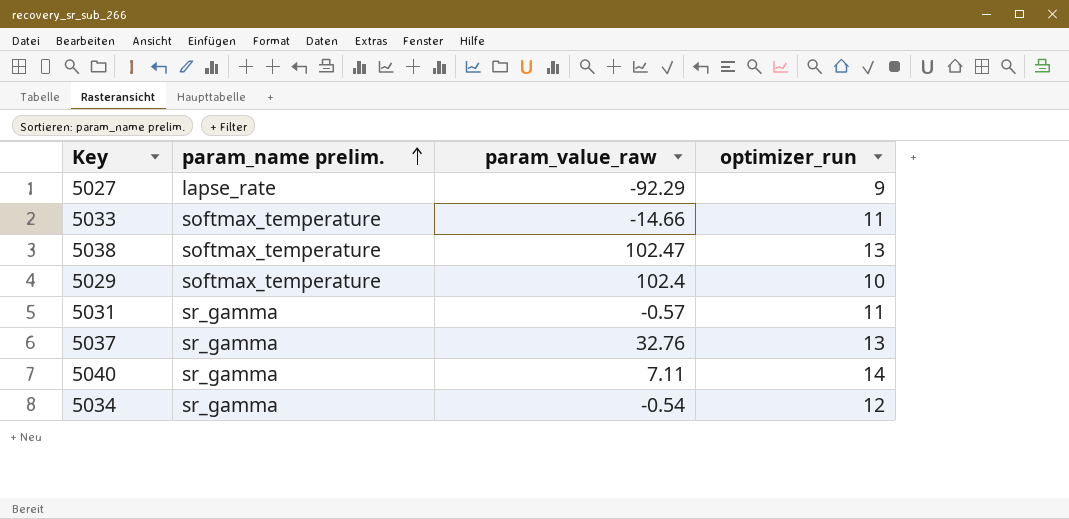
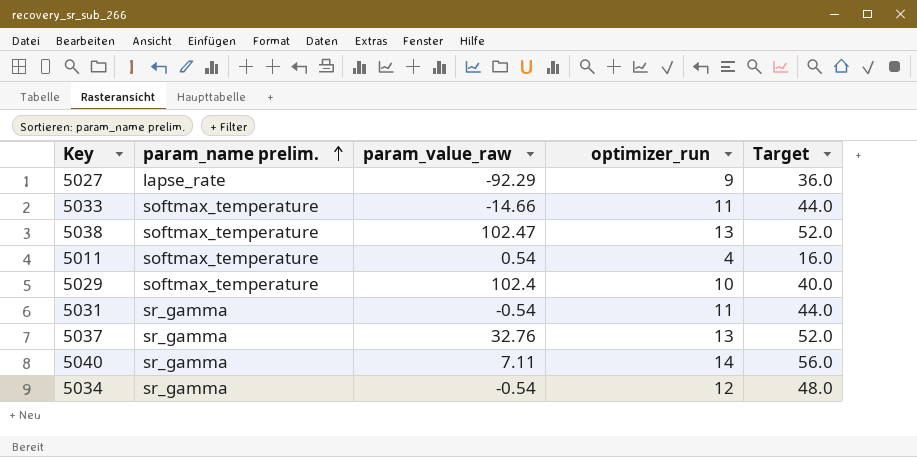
column Target | formula: none -> [optimizer_run] * 4
row 5011: none -> softmax_temperature | 0.54 | 4 | 16.0
5031 | param_value_raw: -0.57 -> -0.54

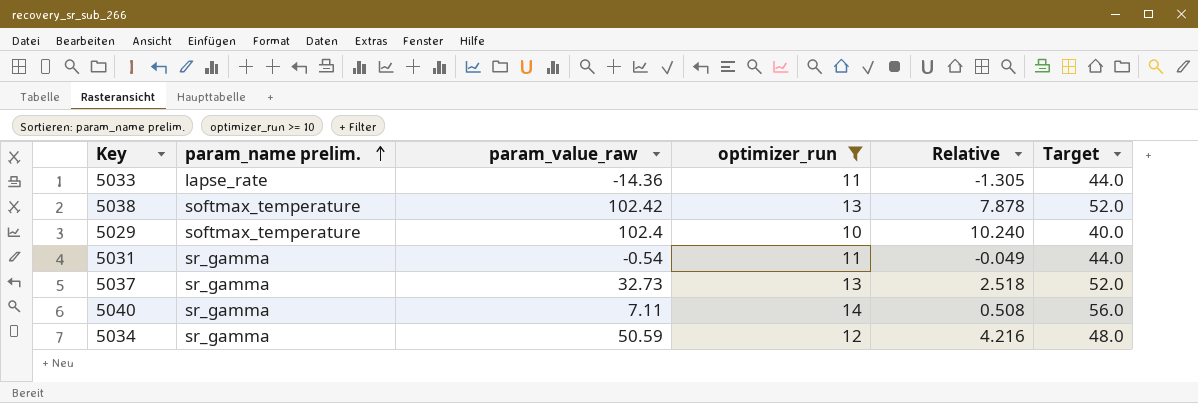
filter: none -> optimizer_run >= 10
column Relative | formula: none -> [param_value_raw] / [optimizer_run]
5033 | param_name prelim.: softmax_temperature -> lapse_rate
5033 | param_value_raw: -14.66 -> -14.36
5038 | param_value_raw: 102.47 -> 102.42
5037 | param_value_raw: 32.76 -> 32.73
5034 | param_value_raw: -0.54 -> 50.59

